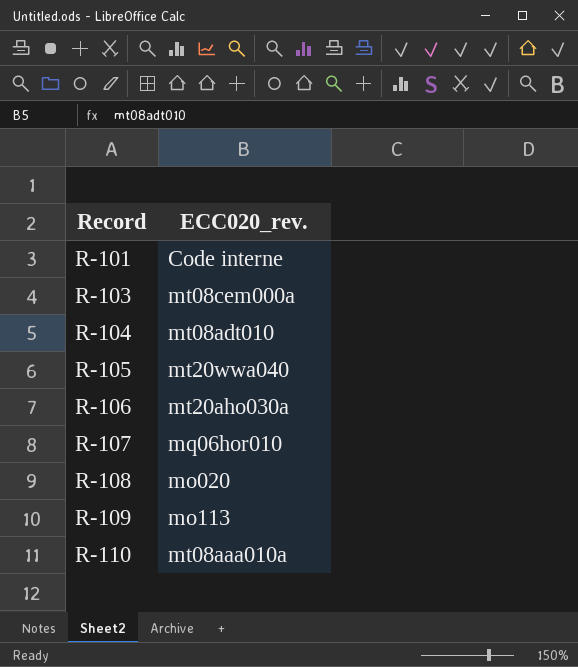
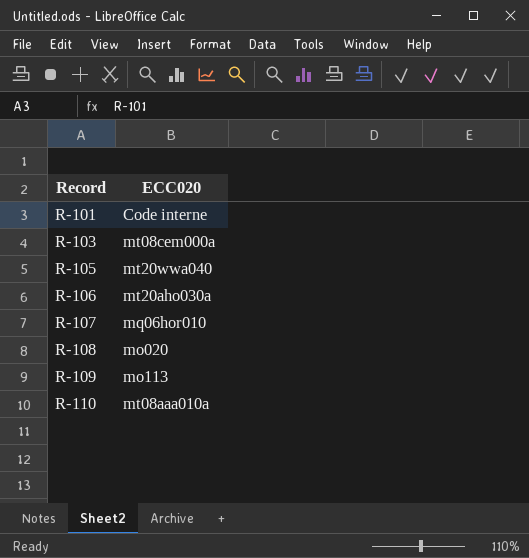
column name: ECC020_rev. -> ECC020
row R-104: mt08adt010 -> none

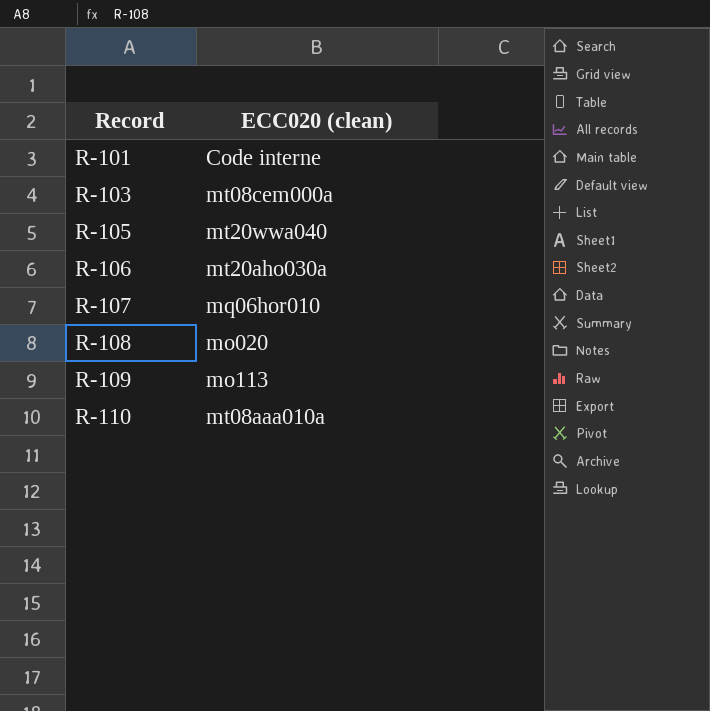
column name: ECC020 -> ECC020 (clean)

